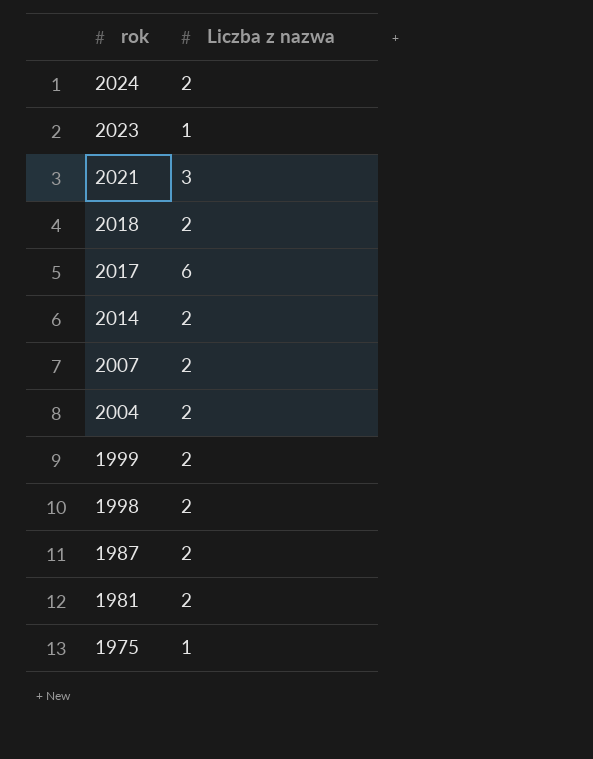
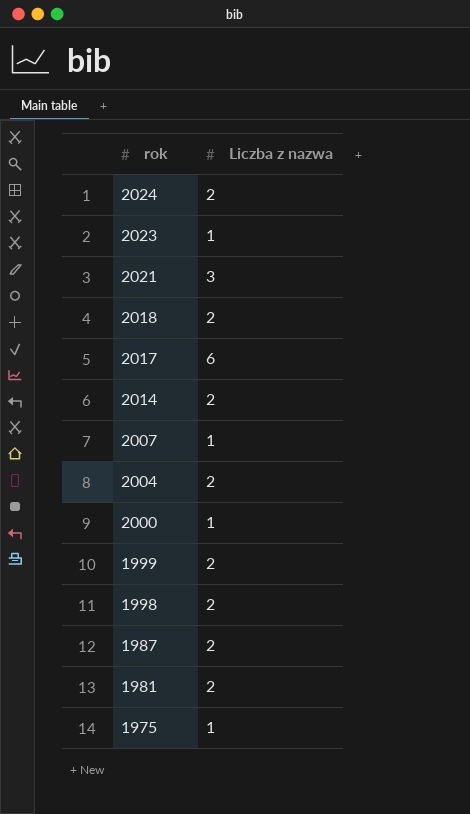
2007 | Liczba z nazwa: 2 -> 1
row 2000: none -> 1

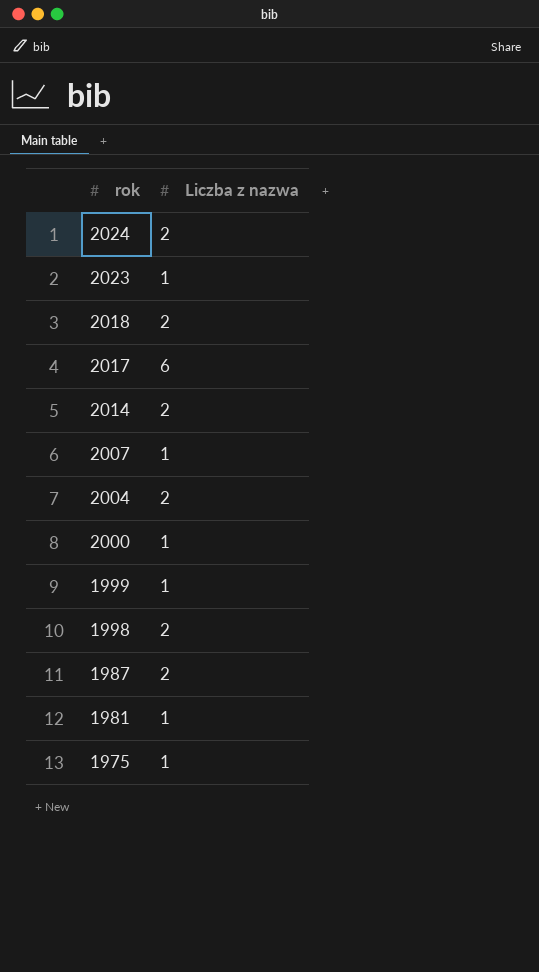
row 2021: 3 -> none
1999 | Liczba z nazwa: 2 -> 1
1981 | Liczba z nazwa: 2 -> 1

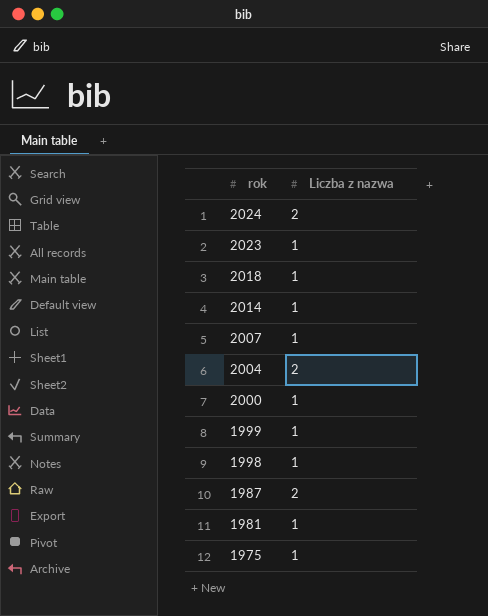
row 2017: 6 -> none
2018 | Liczba z nazwa: 2 -> 1
2014 | Liczba z nazwa: 2 -> 1
1998 | Liczba z nazwa: 2 -> 1

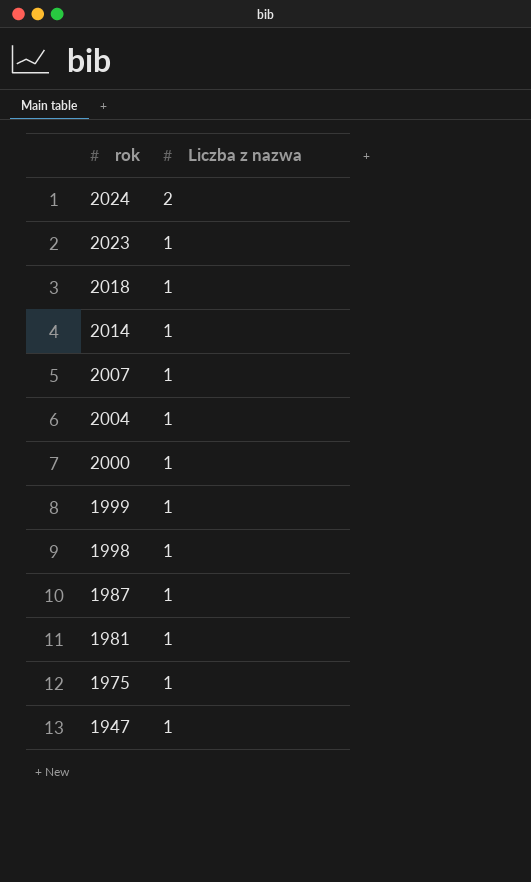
2004 | Liczba z nazwa: 2 -> 1
1987 | Liczba z nazwa: 2 -> 1
row 1947: none -> 1

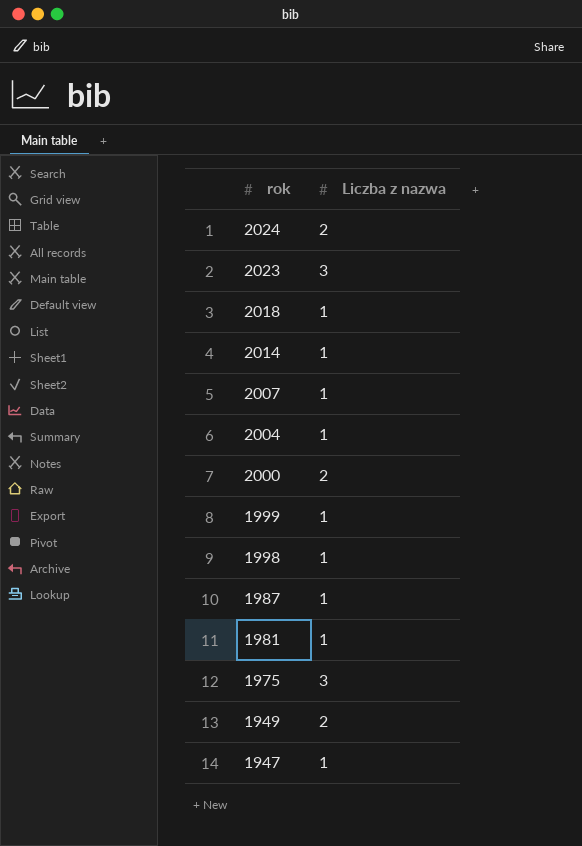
2023 | Liczba z nazwa: 1 -> 3
2000 | Liczba z nazwa: 1 -> 2
1975 | Liczba z nazwa: 1 -> 3
row 1949: none -> 2

